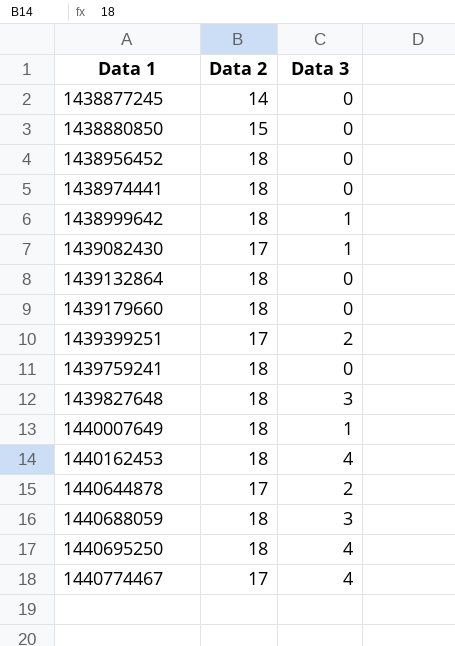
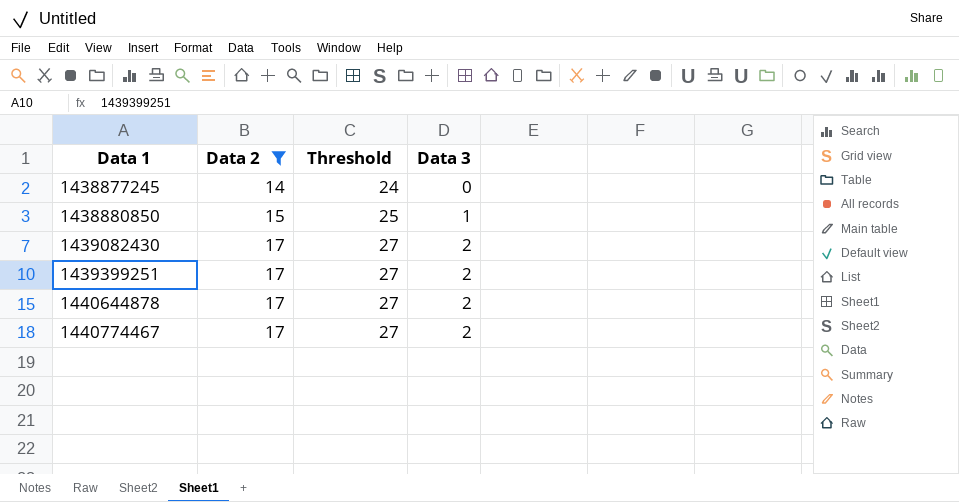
filter: none -> Data 2 != 18
column Threshold | formula: none -> [Data 2] + 10
1438880850 | Data 3: 0 -> 1
1439082430 | Data 3: 1 -> 2
1440774467 | Data 3: 4 -> 2

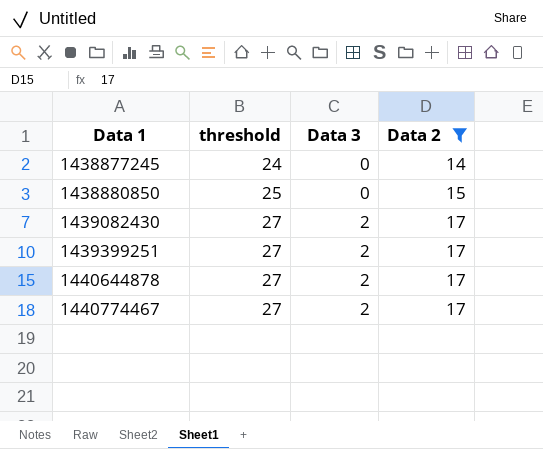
column name: Threshold -> threshold
column Data 2 | position: 2 -> 4
1438880850 | Data 3: 1 -> 0

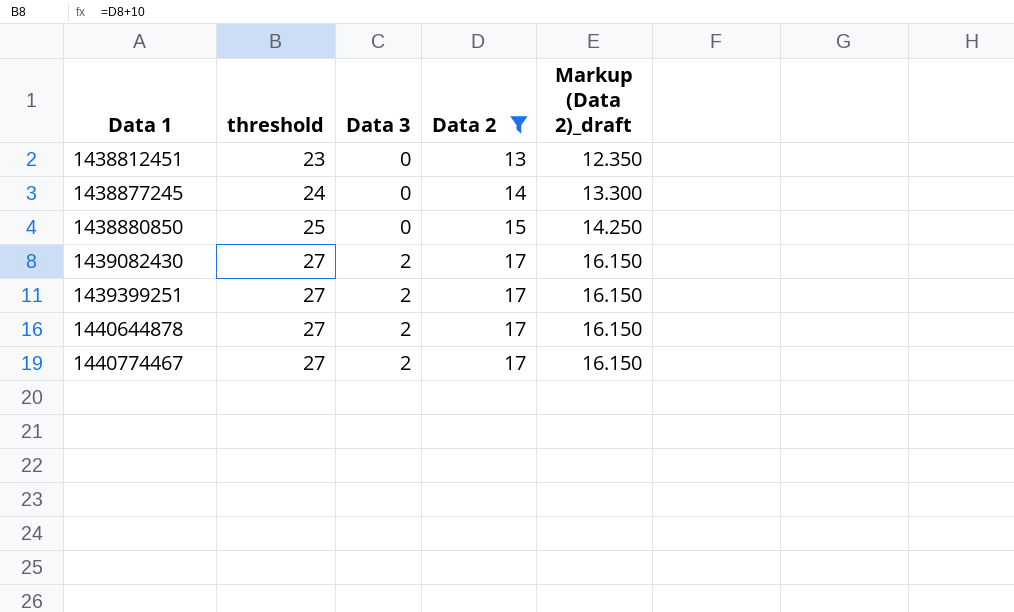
column Markup (Data 2)_draft | formula: none -> [Data 2] * 0.95
row 1438812451: none -> 23 | 0 | 13 | 12.350

